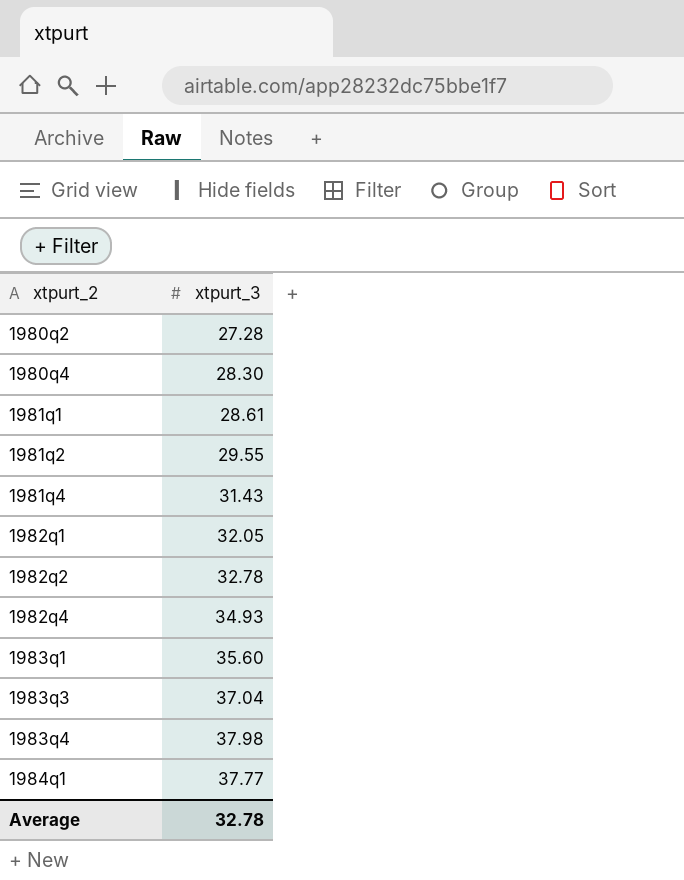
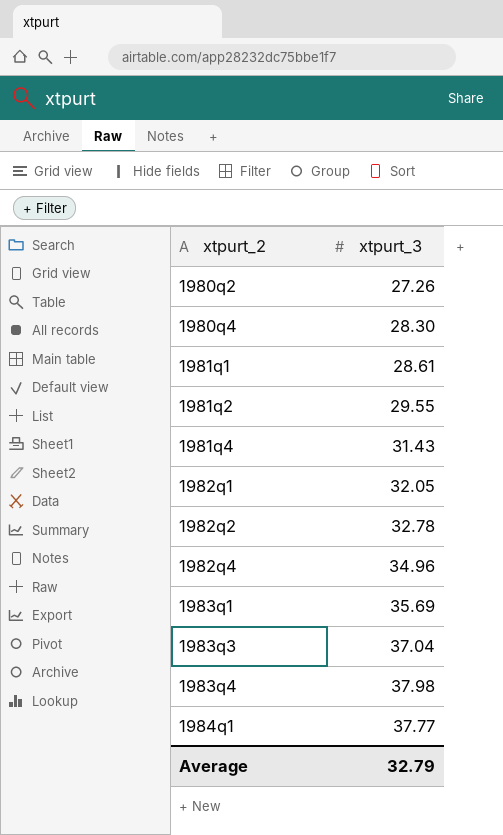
1980q2 | xtpurt_3: 27.28 -> 27.26
1982q4 | xtpurt_3: 34.93 -> 34.96
1983q1 | xtpurt_3: 35.60 -> 35.69
Average | xtpurt_3: 32.78 -> 32.79

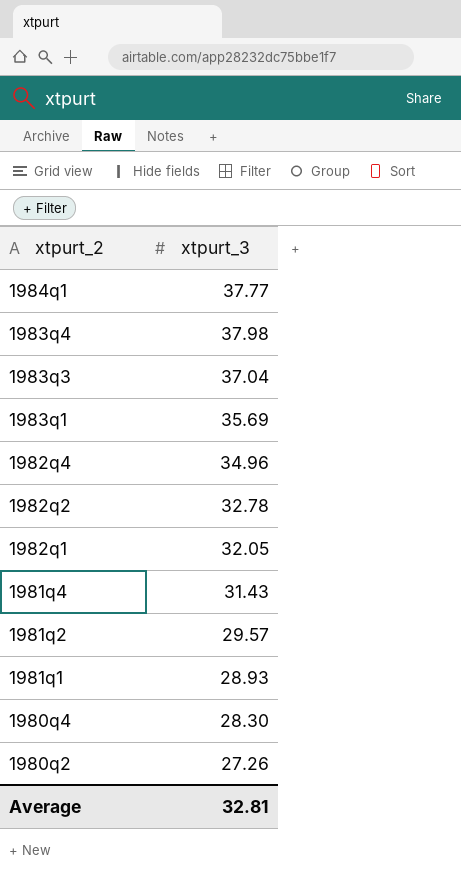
row order: xtpurt_2 ascending -> xtpurt_2 descending
1981q2 | xtpurt_3: 29.55 -> 29.57
1981q1 | xtpurt_3: 28.61 -> 28.93
Average | xtpurt_3: 32.79 -> 32.81

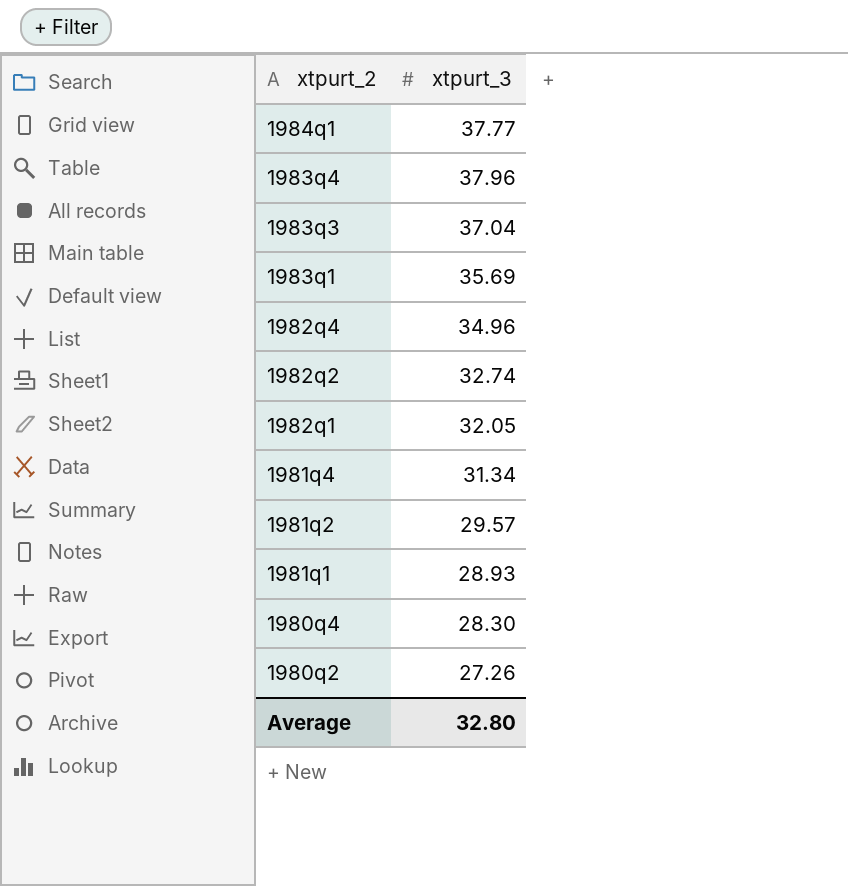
1983q4 | xtpurt_3: 37.98 -> 37.96
1982q2 | xtpurt_3: 32.78 -> 32.74
1981q4 | xtpurt_3: 31.43 -> 31.34
Average | xtpurt_3: 32.81 -> 32.80

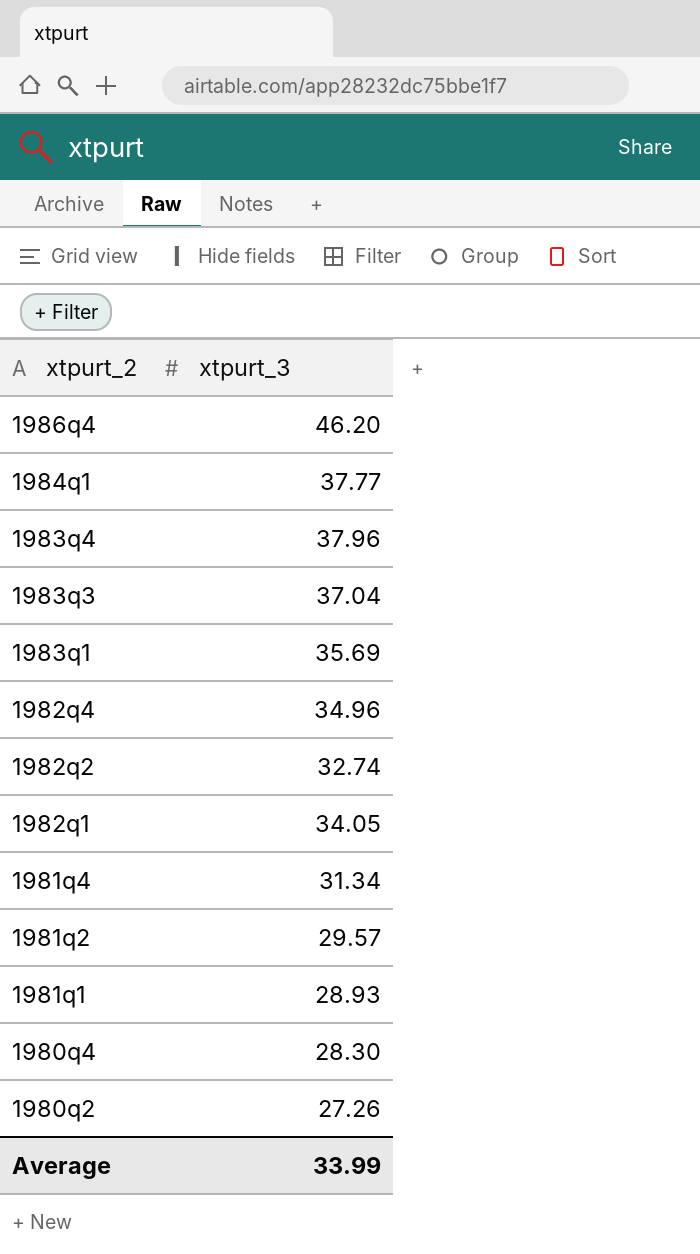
row 1986q4: none -> 46.20
1982q1 | xtpurt_3: 32.05 -> 34.05
Average | xtpurt_3: 32.80 -> 33.99

